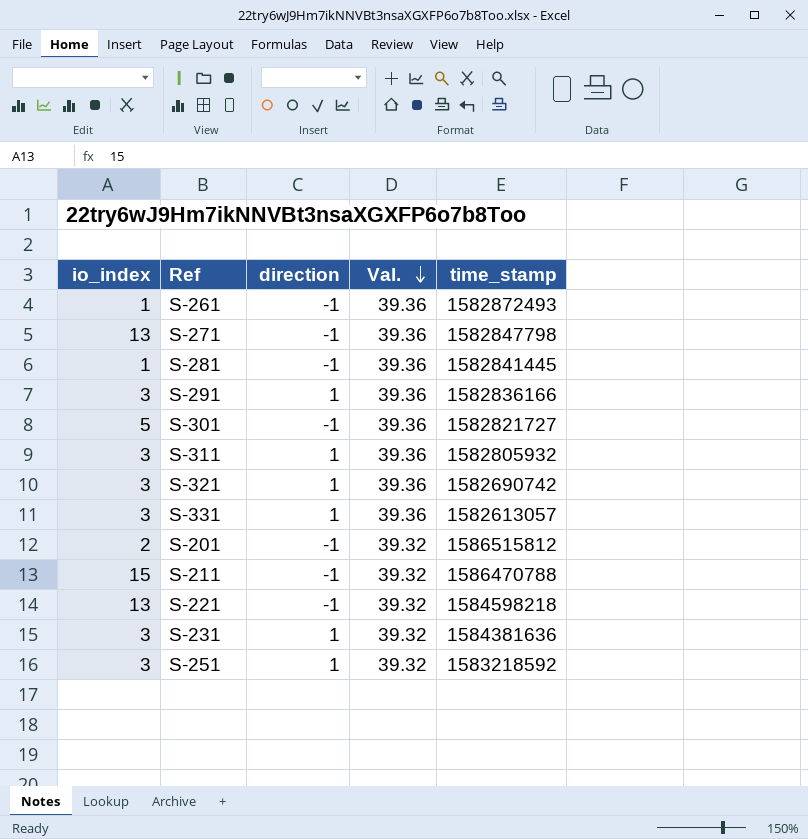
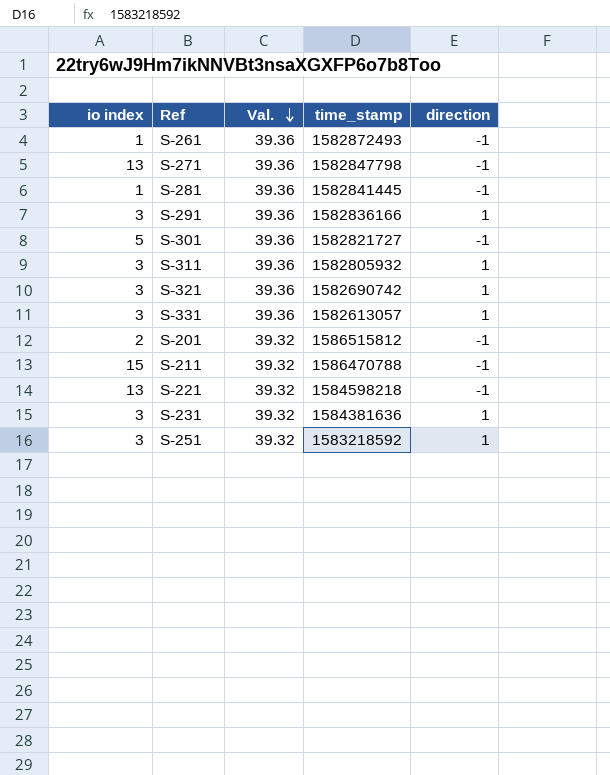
column name: io_index -> io index
column direction | position: 3 -> 5

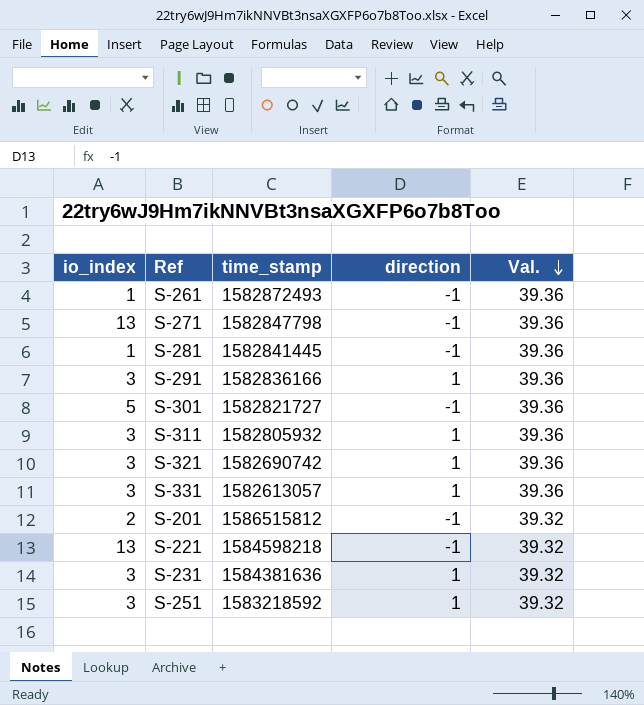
column name: io index -> io_index
column Val. | position: 3 -> 5
row S-211: 15 | 39.32 | 1586470788 | -1 -> none

